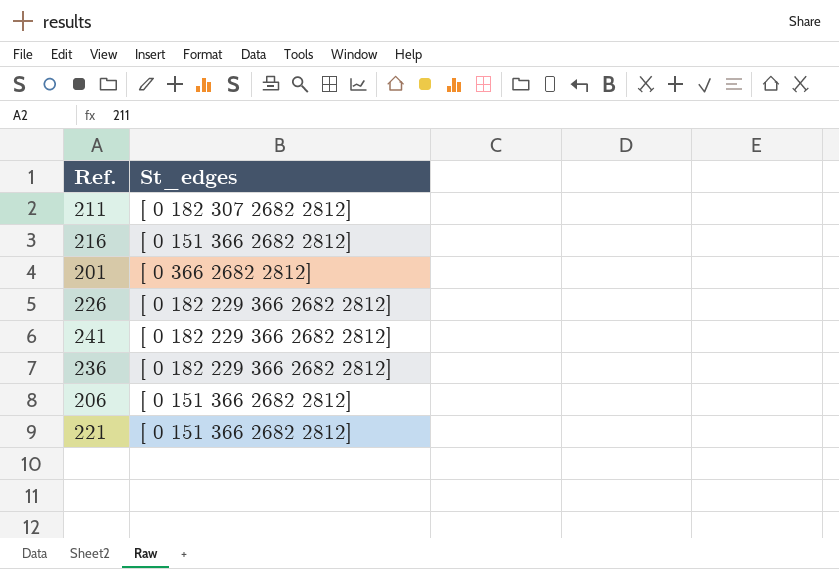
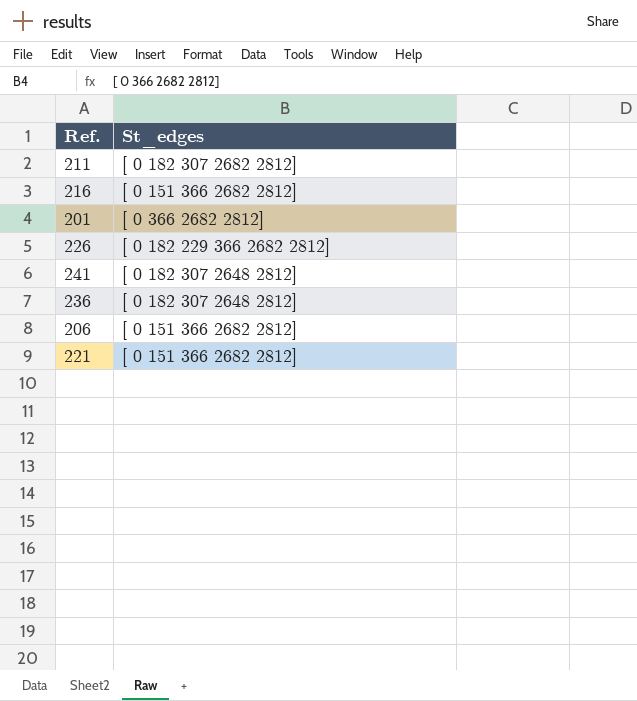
241 | St_edges: [ 0 182 229 366 2682 2812] -> [ 0 182 307 2648 2812]
236 | St_edges: [ 0 182 229 366 2682 2812] -> [ 0 182 307 2648 2812]

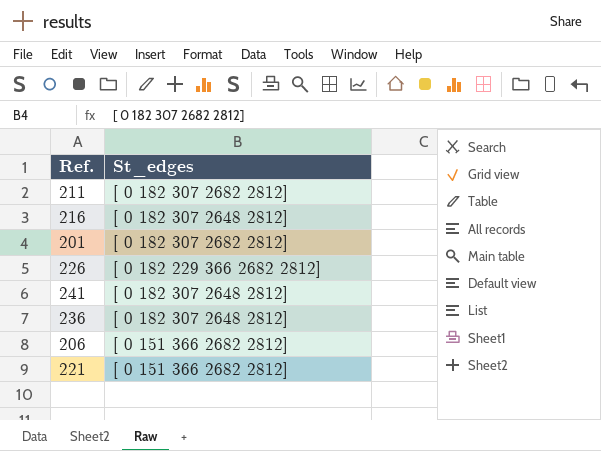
216 | St_edges: [ 0 151 366 2682 2812] -> [ 0 182 307 2648 2812]
201 | St_edges: [ 0 366 2682 2812] -> [ 0 182 307 2682 2812]

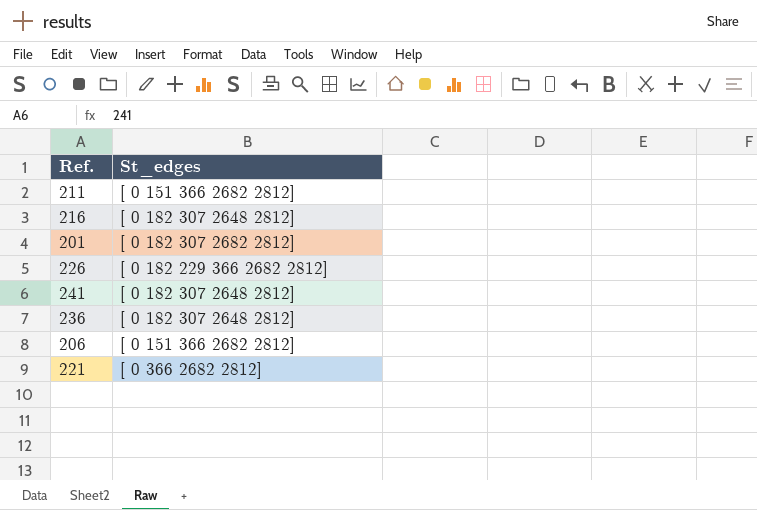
211 | St_edges: [ 0 182 307 2682 2812] -> [ 0 151 366 2682 2812]
221 | St_edges: [ 0 151 366 2682 2812] -> [ 0 366 2682 2812]

